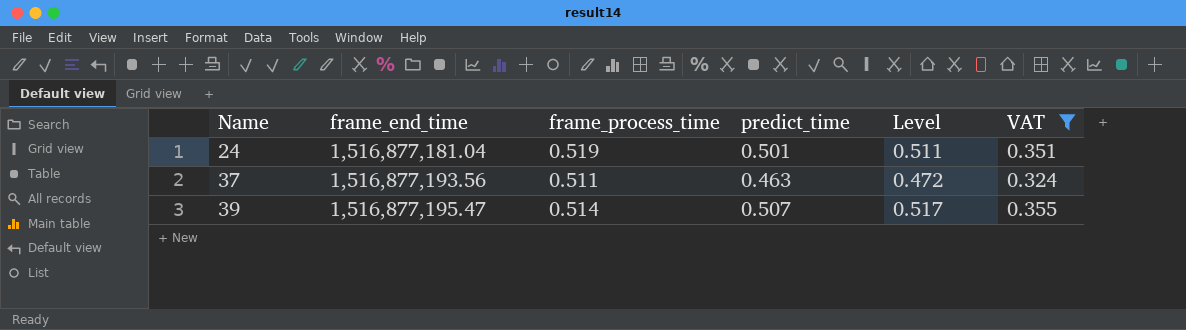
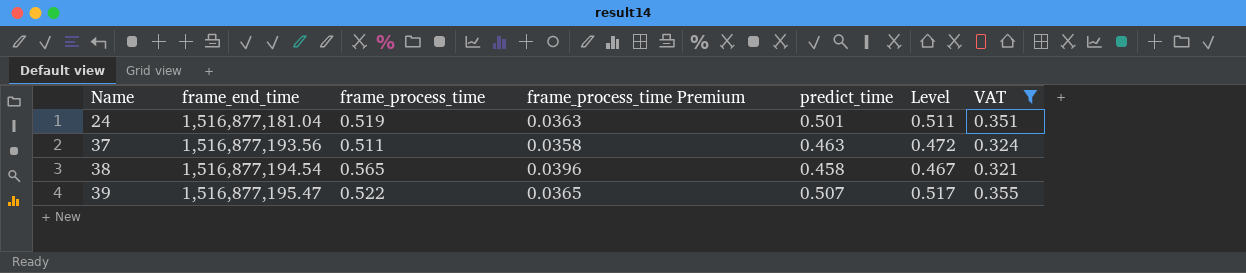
column frame_process_time Premium | formula: none -> [frame_process_time] * 0.07
row 38: none -> 1,516,877,194.54 | 0.565 | 0.0396 | 0.458 | 0.467 | 0.321
39 | frame_process_time: 0.514 -> 0.522

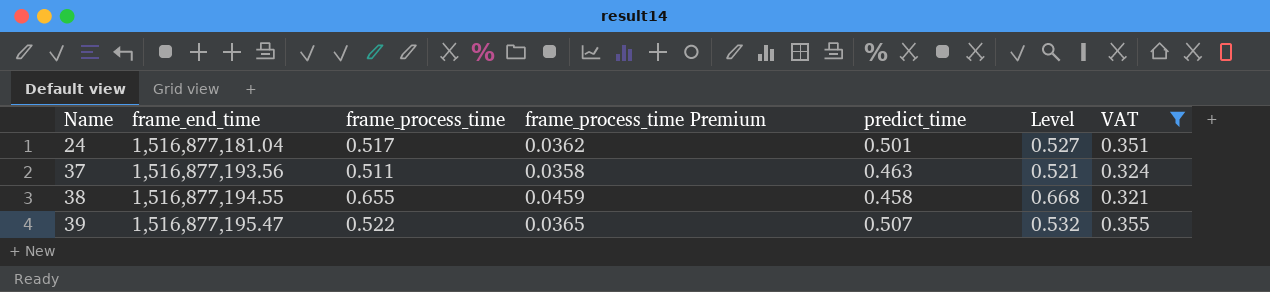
column Level | formula: [predict_time] * 1.02 -> [frame_process_time] * 1.02
24 | frame_process_time: 0.519 -> 0.517
24 | frame_process_time Premium: 0.0363 -> 0.0362
38 | frame_end_time: 1,516,877,194.54 -> 1,516,877,194.55
38 | frame_process_time: 0.565 -> 0.655
38 | frame_process_time Premium: 0.0396 -> 0.0459

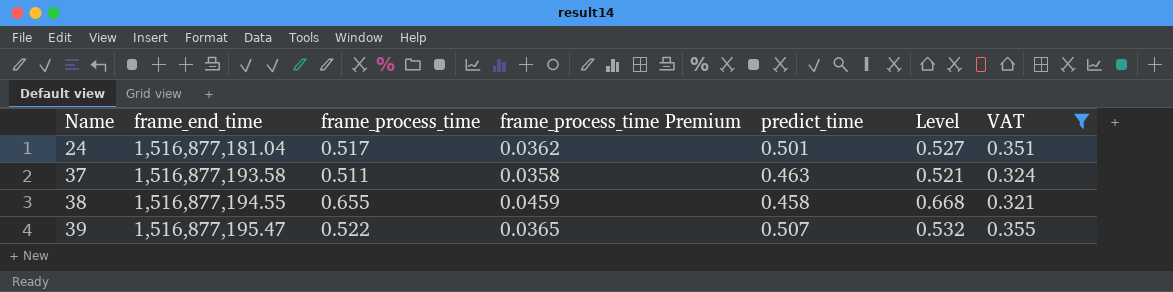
37 | frame_end_time: 1,516,877,193.56 -> 1,516,877,193.58

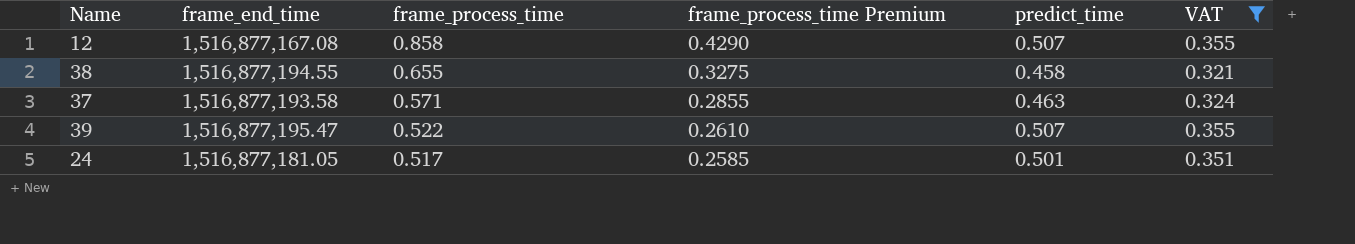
row order: Name ascending -> frame_process_time descending
column Level | formula: [frame_process_time] * 1.02 -> none
column frame_process_time Premium | formula: [frame_process_time] * 0.07 -> [frame_process_time] * 0.5
row 12: none -> 1,516,877,167.08 | 0.858 | 0.4290 | 0.507 | 0.355
37 | frame_process_time: 0.511 -> 0.571
24 | frame_end_time: 1,516,877,181.04 -> 1,516,877,181.05

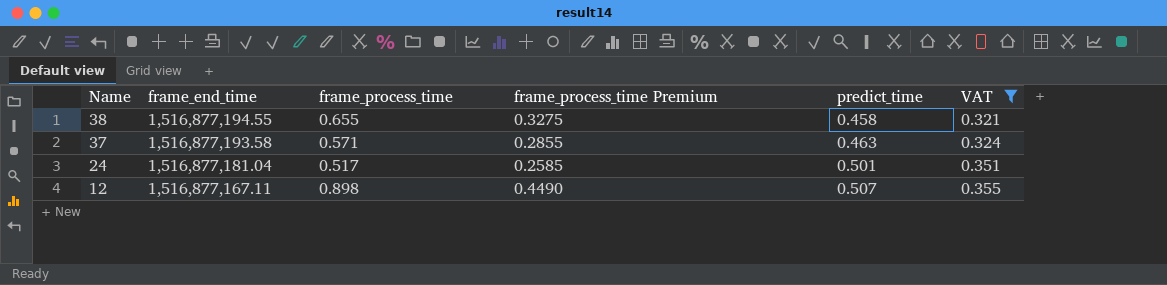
row order: frame_process_time descending -> Name descending
row 39: 1,516,877,195.47 | 0.522 | 0.2610 | 0.507 | 0.355 -> none
24 | frame_end_time: 1,516,877,181.05 -> 1,516,877,181.04
12 | frame_end_time: 1,516,877,167.08 -> 1,516,877,167.11
12 | frame_process_time: 0.858 -> 0.898
12 | frame_process_time Premium: 0.4290 -> 0.4490

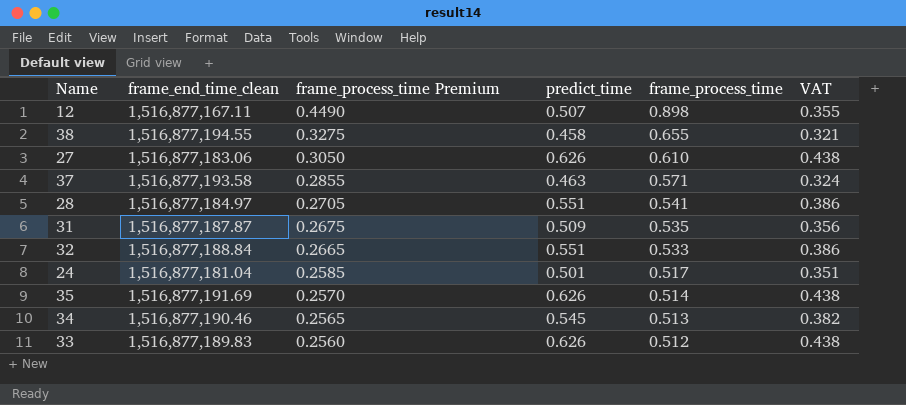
filter: VAT <= 0.355 -> none
row order: Name descending -> frame_process_time Premium descending
column name: frame_end_time -> frame_end_time_clean
column frame_process_time | position: 3 -> 5

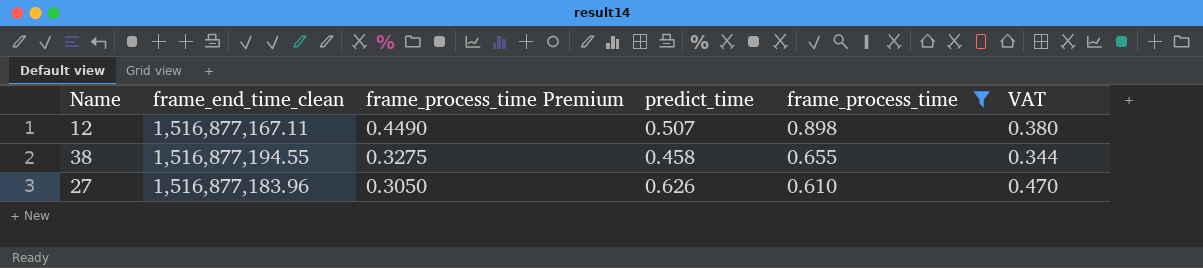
filter: none -> frame_process_time >= 0.610
column VAT | formula: [predict_time] * 0.7 -> [predict_time] * 0.75
27 | frame_end_time_clean: 1,516,877,183.06 -> 1,516,877,183.96

